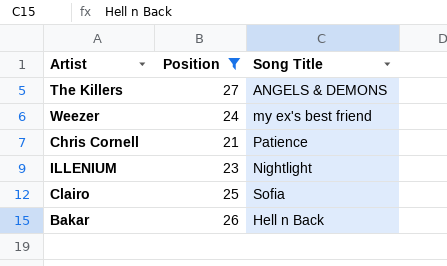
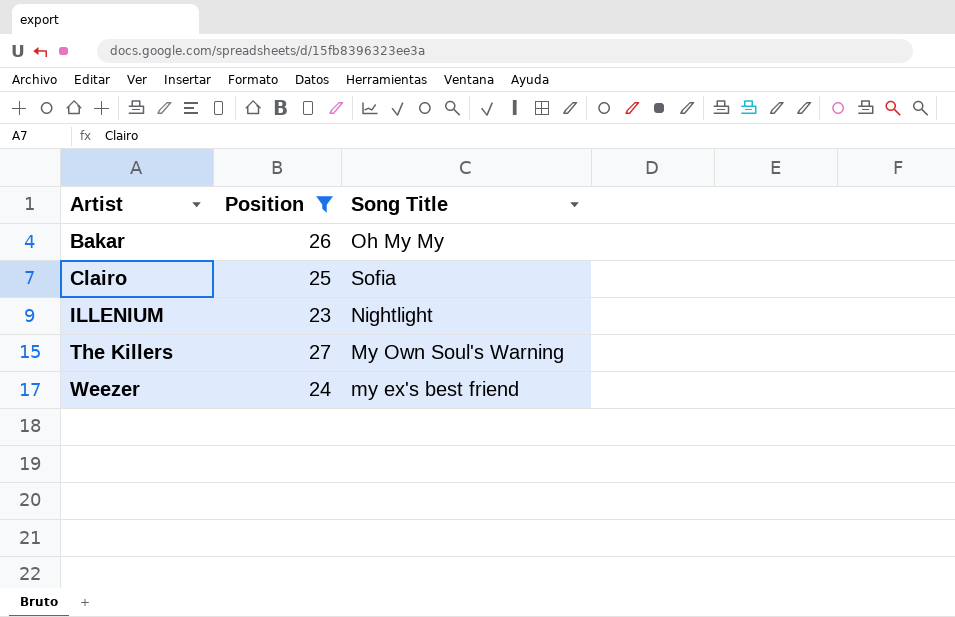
row order: none -> Artist ascending
row Chris Cornell: 21 | Patience -> none
Bakar | Song Title: Hell n Back -> Oh My My
The Killers | Song Title: ANGELS & DEMONS -> My Own Soul's Warning

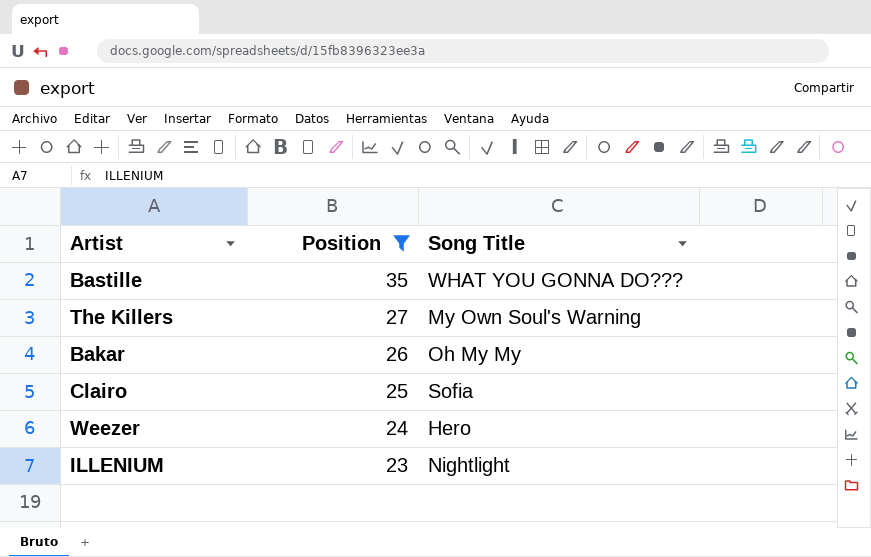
row order: Artist ascending -> Position descending
row Bastille: none -> 35 | WHAT YOU GONNA DO???
Weezer | Song Title: my ex's best friend -> Hero

